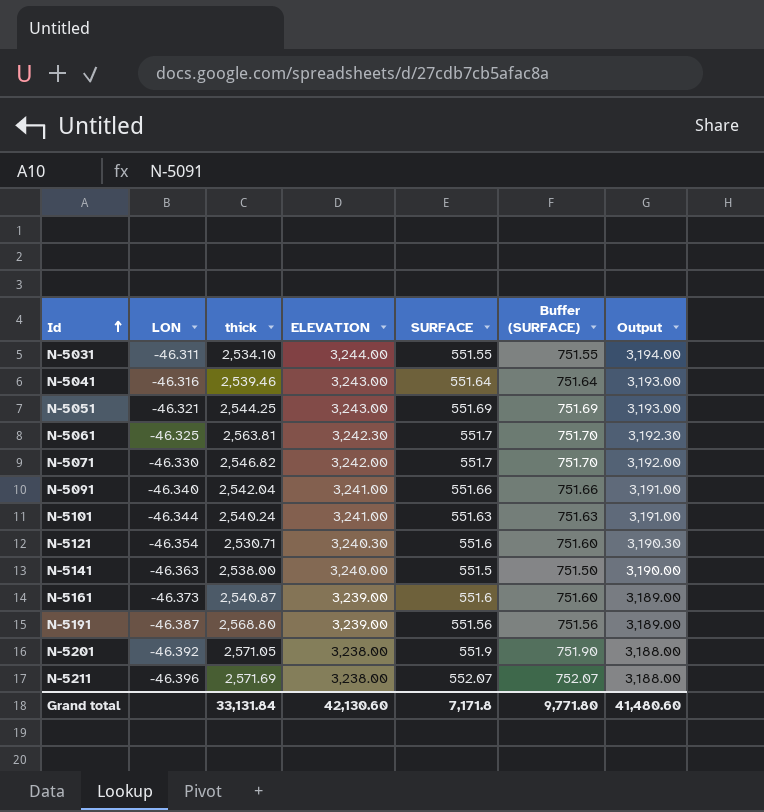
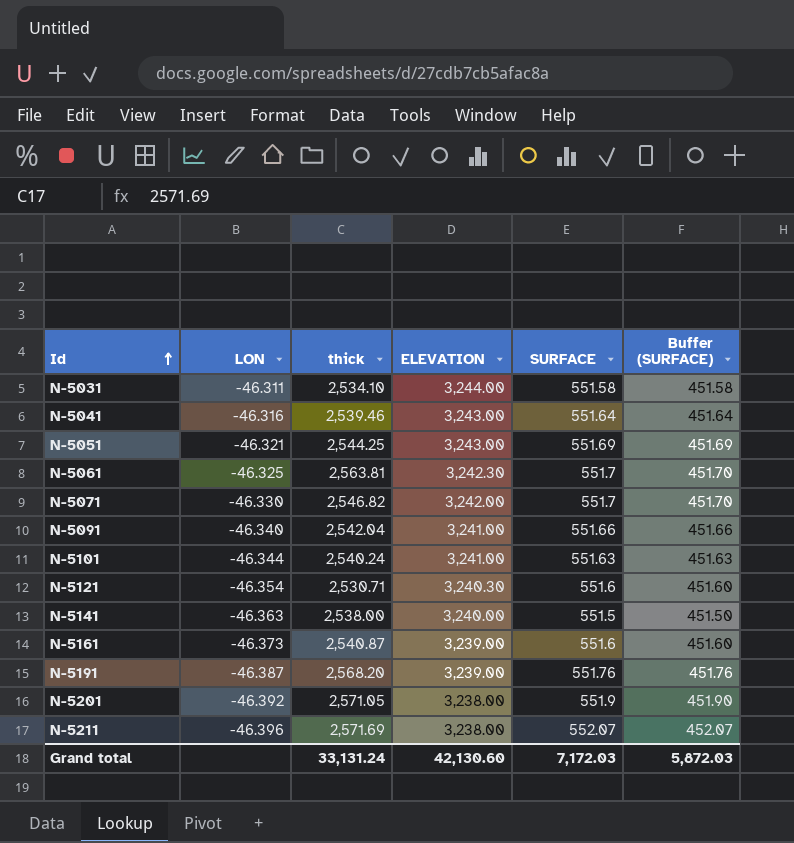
column Output | formula: [ELEVATION] - 50 -> none
column Buffer (SURFACE) | formula: [SURFACE] + 200 -> [SURFACE] - 100
N-5031 | SURFACE: 551.55 -> 551.58
N-5191 | thick: 2,568.80 -> 2,568.20
N-5191 | SURFACE: 551.56 -> 551.76
Grand total | thick: 33,131.84 -> 33,131.24
Grand total | SURFACE: 7,171.8 -> 7,172.03
Grand total | Buffer (SURFACE): 9,771.80 -> 5,872.03

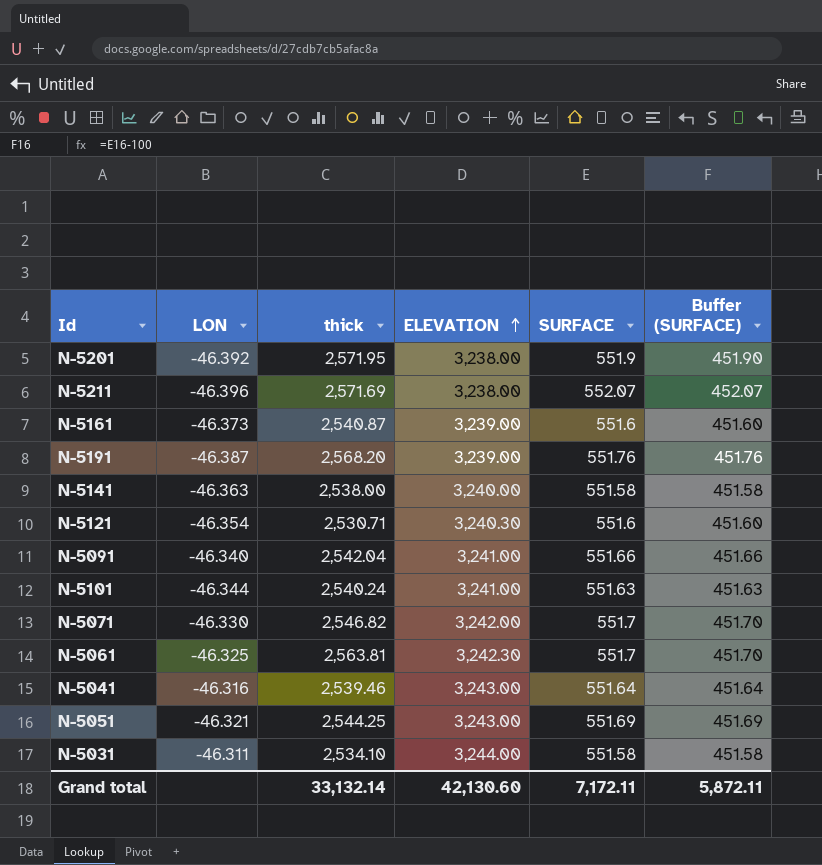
row order: Id ascending -> ELEVATION ascending
N-5201 | thick: 2,571.05 -> 2,571.95
N-5141 | SURFACE: 551.5 -> 551.58
N-5141 | Buffer (SURFACE): 451.50 -> 451.58
Grand total | thick: 33,131.24 -> 33,132.14
Grand total | SURFACE: 7,172.03 -> 7,172.11
Grand total | Buffer (SURFACE): 5,872.03 -> 5,872.11

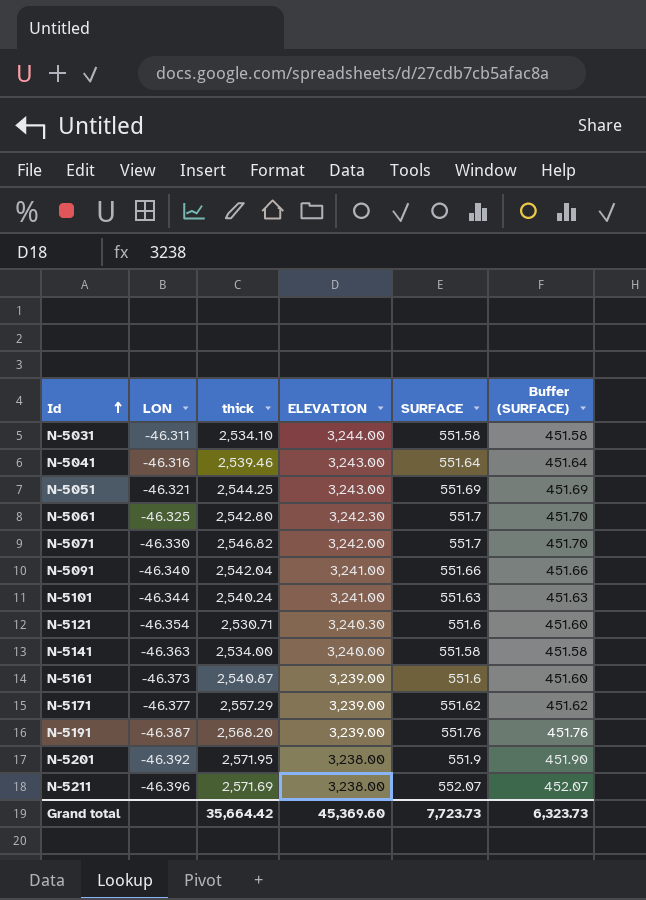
row order: ELEVATION ascending -> Id ascending
N-5061 | thick: 2,563.81 -> 2,542.80
N-5141 | thick: 2,538.00 -> 2,534.00
row N-5171: none -> -46.377 | 2,557.29 | 3,239.00 | 551.62 | 451.62
Grand total | thick: 33,132.14 -> 35,664.42
Grand total | ELEVATION: 42,130.60 -> 45,369.60
Grand total | SURFACE: 7,172.11 -> 7,723.73
Grand total | Buffer (SURFACE): 5,872.11 -> 6,323.73

